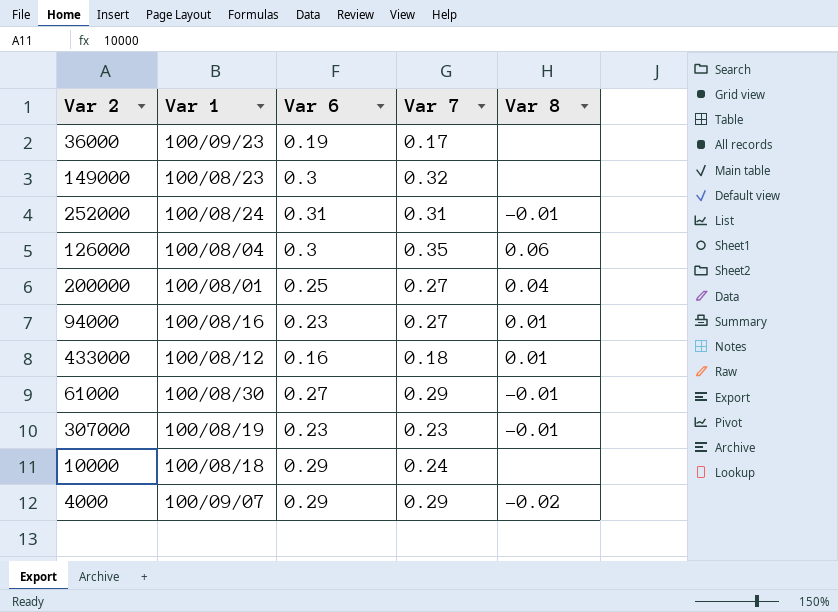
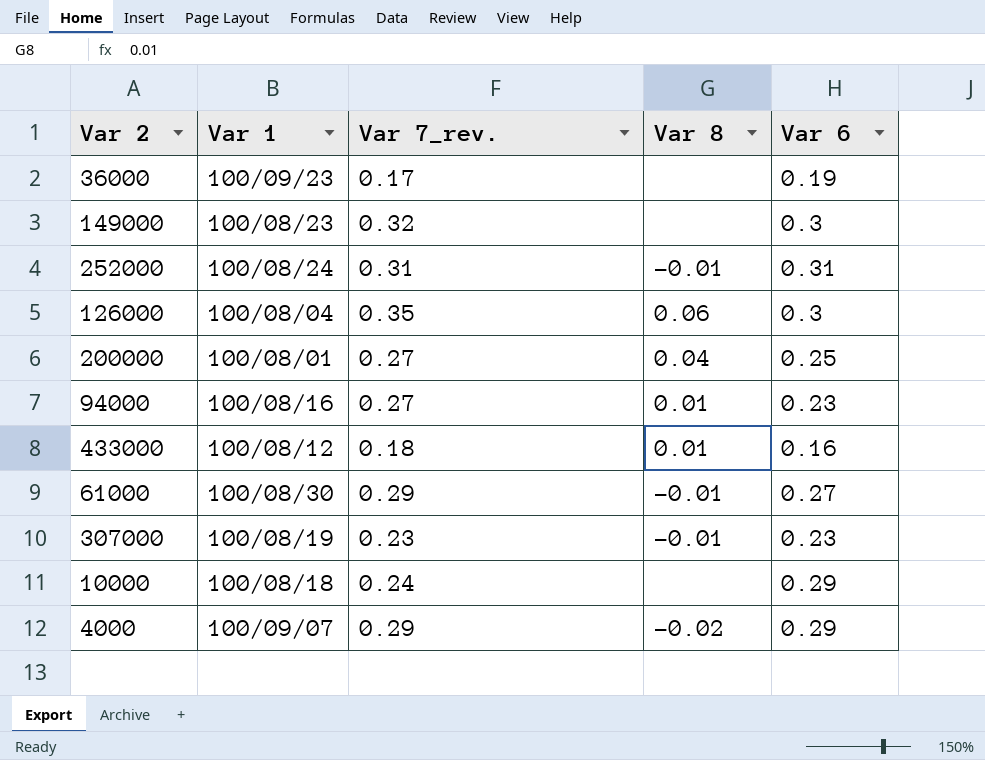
column name: Var 7 -> Var 7_rev.
column Var 6 | position: 3 -> 5

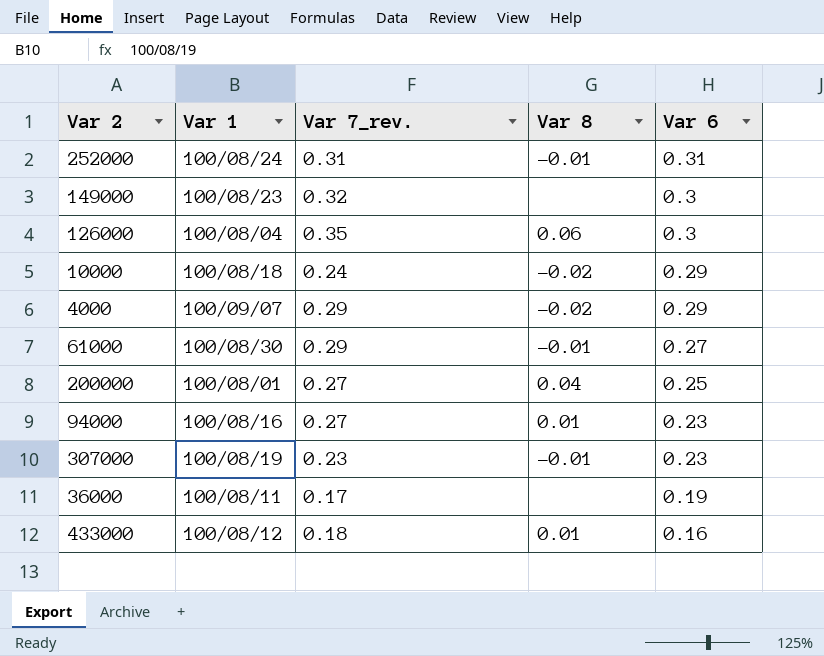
row order: none -> Var 6 descending
10000 | Var 8: none -> -0.02
36000 | Var 1: 100/09/23 -> 100/08/11

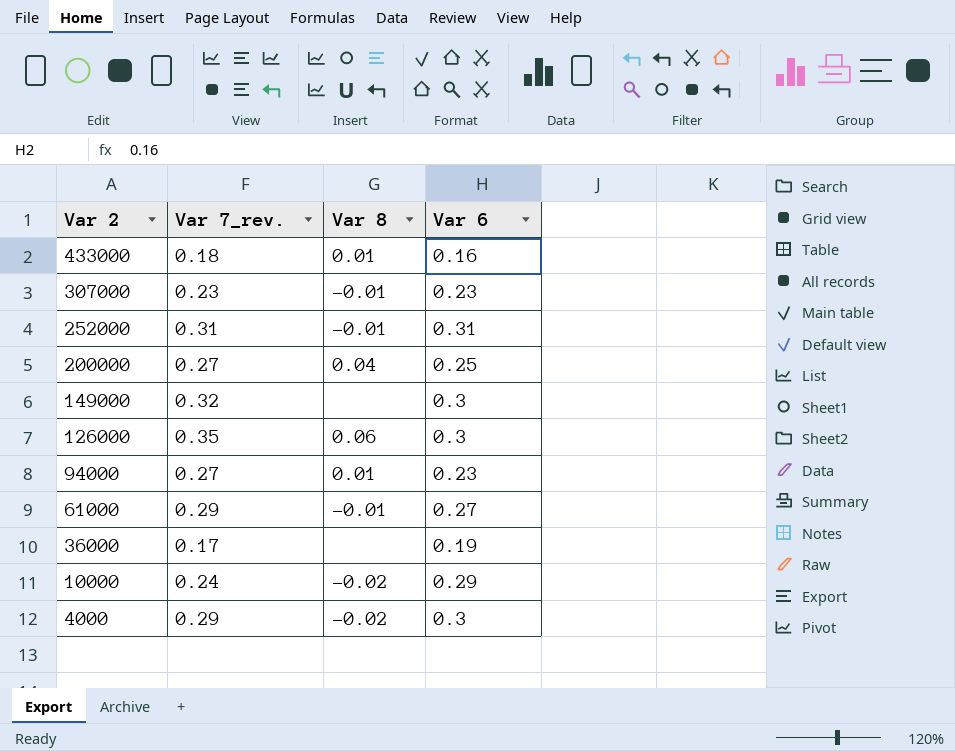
row order: Var 6 descending -> Var 2 descending
column Var 1 | position: 2 -> none
4000 | Var 6: 0.29 -> 0.3

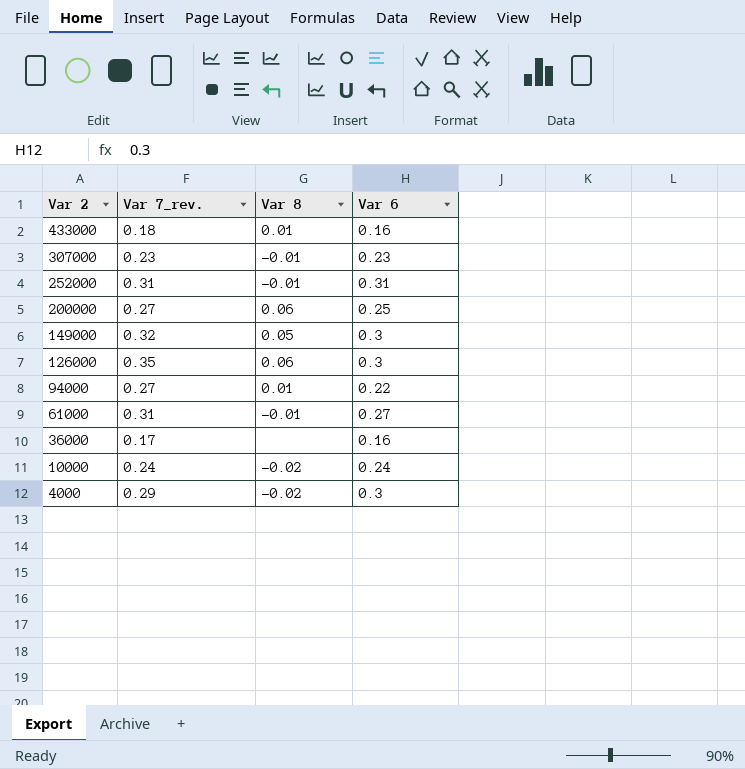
200000 | Var 8: 0.04 -> 0.06
149000 | Var 8: none -> 0.05
94000 | Var 6: 0.23 -> 0.22
61000 | Var 7_rev.: 0.29 -> 0.31
36000 | Var 6: 0.19 -> 0.16
10000 | Var 6: 0.29 -> 0.24

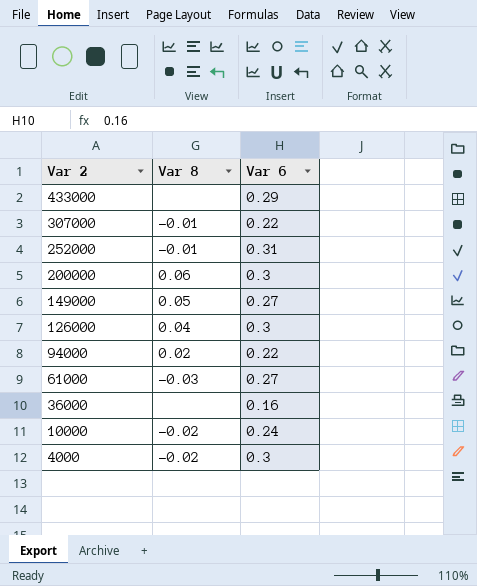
column Var 7_rev. | position: 2 -> none
433000 | Var 8: 0.01 -> none
433000 | Var 6: 0.16 -> 0.29
307000 | Var 6: 0.23 -> 0.22
200000 | Var 6: 0.25 -> 0.3
149000 | Var 6: 0.3 -> 0.27
126000 | Var 8: 0.06 -> 0.04
94000 | Var 8: 0.01 -> 0.02
61000 | Var 8: -0.01 -> -0.03

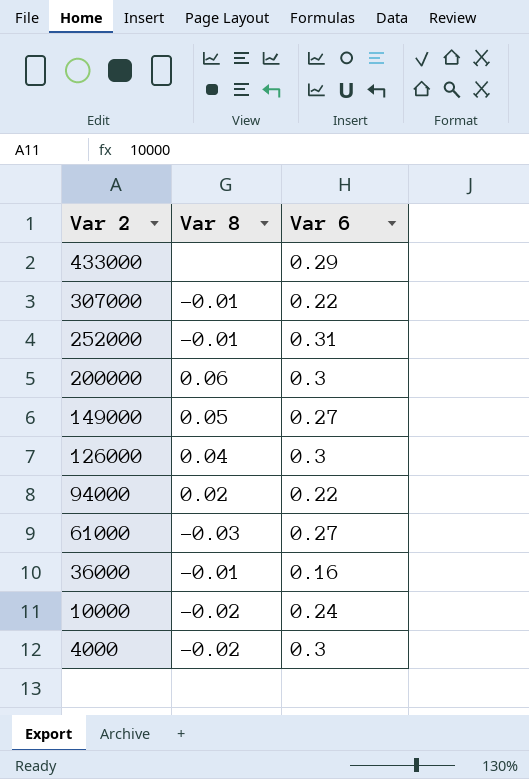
36000 | Var 8: none -> -0.01

